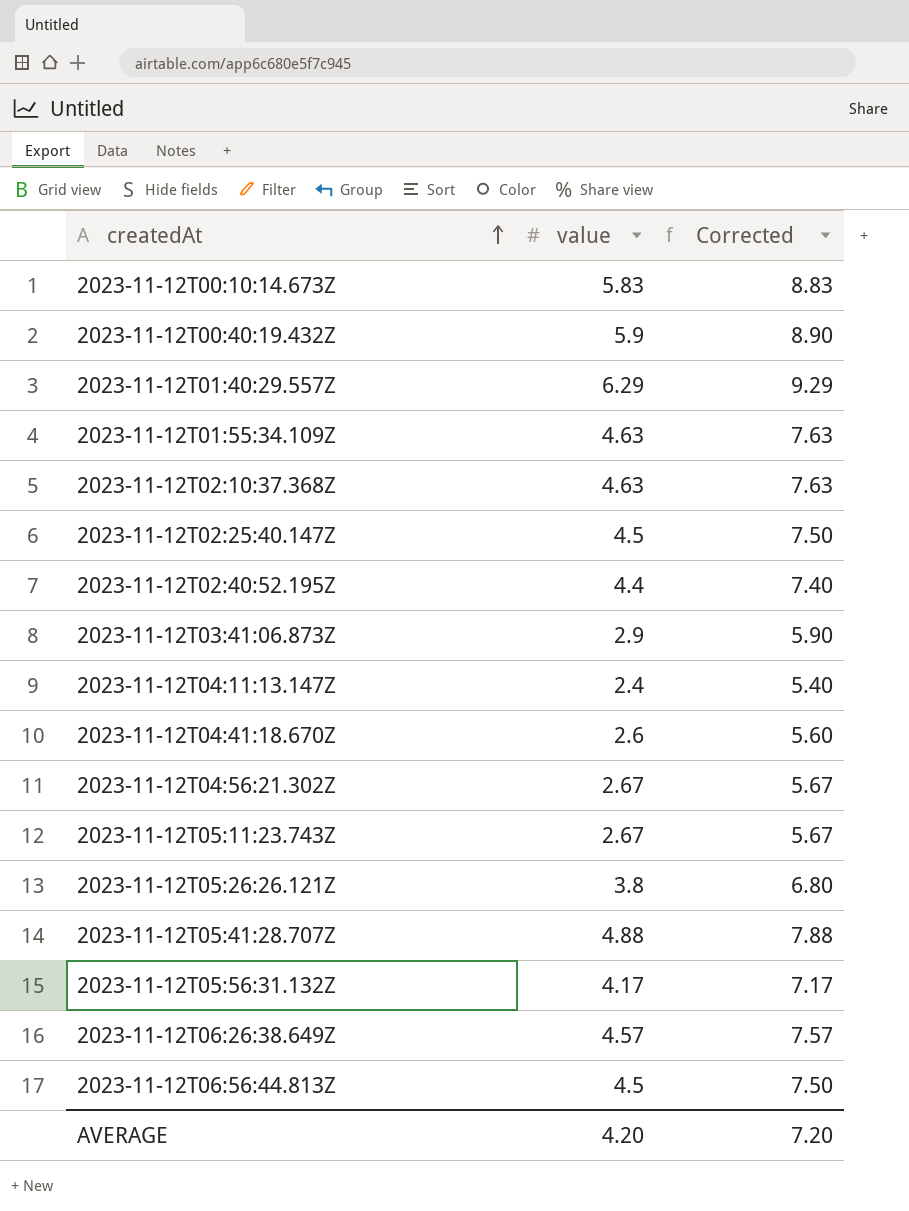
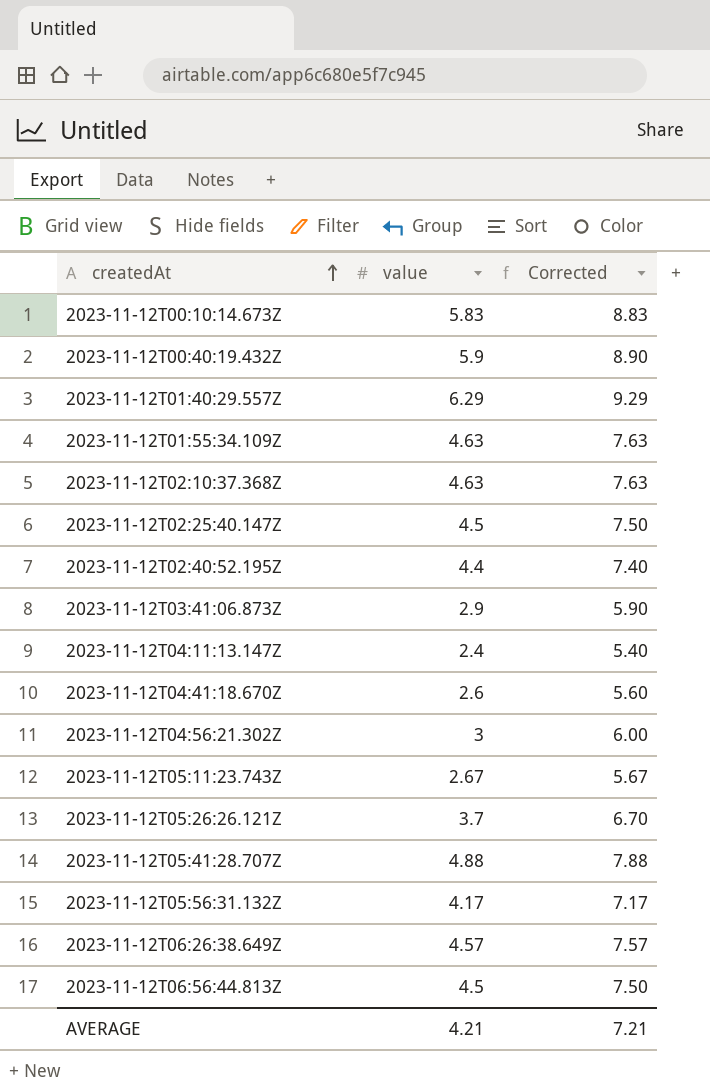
2023-11-12T04:56:21.302Z | value: 2.67 -> 3
2023-11-12T04:56:21.302Z | Corrected: 5.67 -> 6.00
2023-11-12T05:26:26.121Z | value: 3.8 -> 3.7
2023-11-12T05:26:26.121Z | Corrected: 6.80 -> 6.70
AVERAGE | value: 4.20 -> 4.21
AVERAGE | Corrected: 7.20 -> 7.21

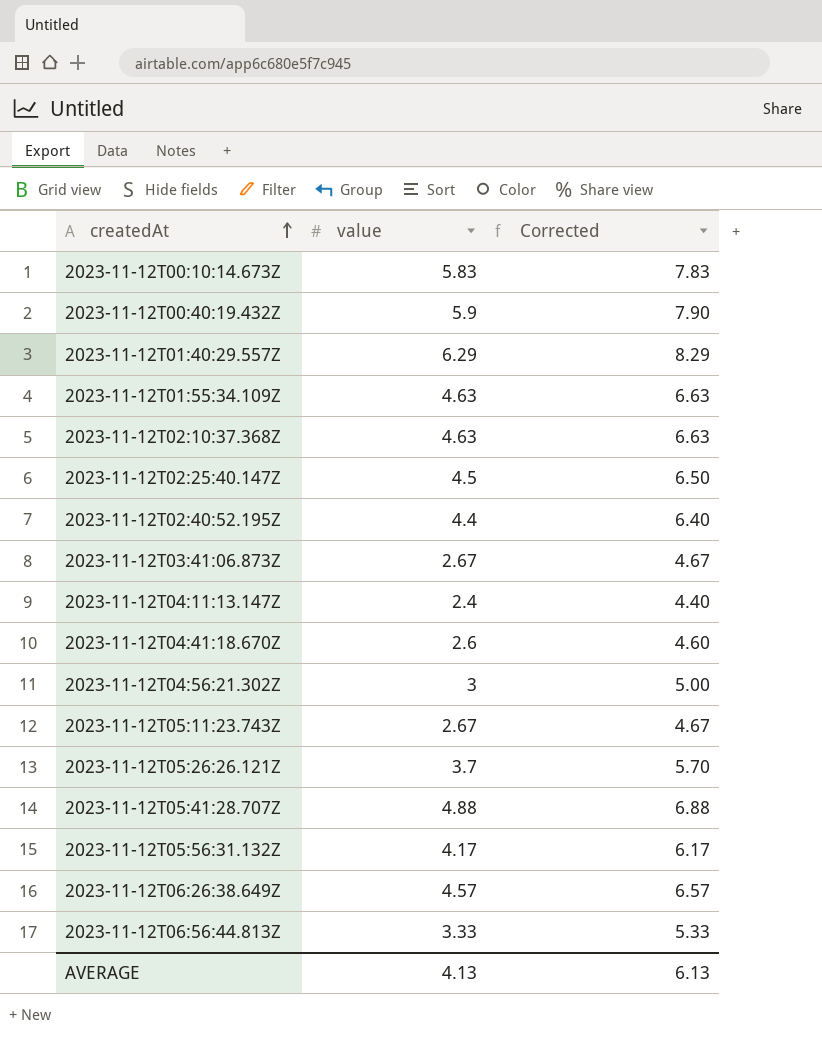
column Corrected | formula: [value] + 3 -> [value] + 2
2023-11-12T03:41:06.873Z | value: 2.9 -> 2.67
2023-11-12T06:56:44.813Z | value: 4.5 -> 3.33
AVERAGE | value: 4.21 -> 4.13
AVERAGE | Corrected: 7.21 -> 6.13

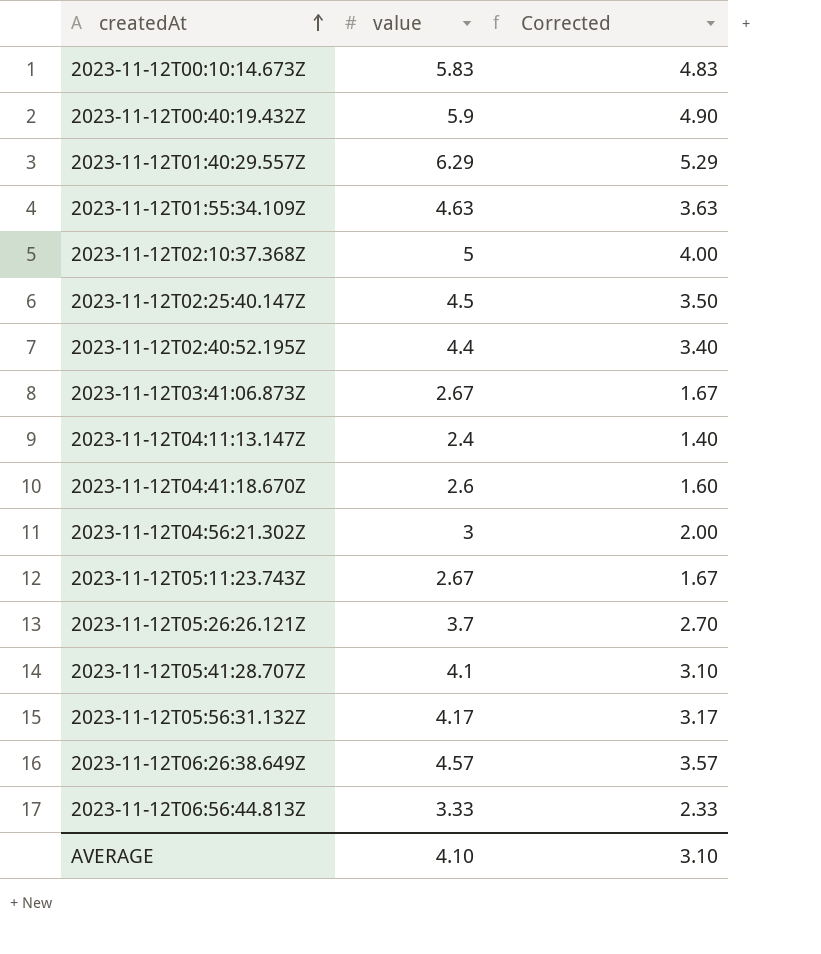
column Corrected | formula: [value] + 2 -> [value] - 1
2023-11-12T02:10:37.368Z | value: 4.63 -> 5
2023-11-12T05:41:28.707Z | value: 4.88 -> 4.1
AVERAGE | value: 4.13 -> 4.10
AVERAGE | Corrected: 6.13 -> 3.10

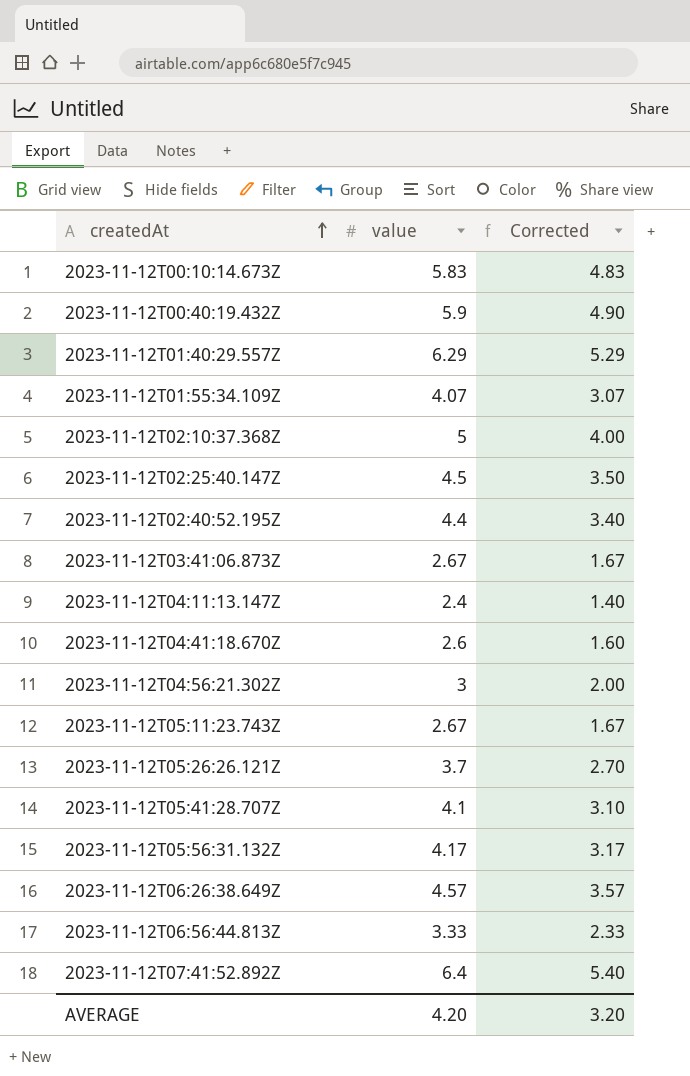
2023-11-12T01:55:34.109Z | value: 4.63 -> 4.07
2023-11-12T01:55:34.109Z | Corrected: 3.63 -> 3.07
row 2023-11-12T07:41:52.892Z: none -> 6.4 | 5.40
AVERAGE | value: 4.10 -> 4.20
AVERAGE | Corrected: 3.10 -> 3.20

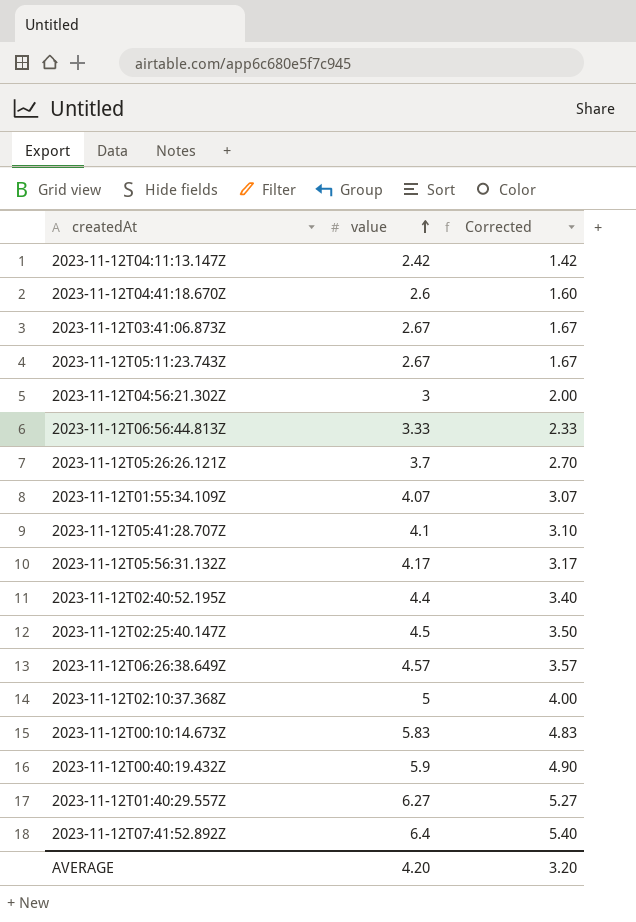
row order: createdAt ascending -> value ascending
2023-11-12T04:11:13.147Z | value: 2.4 -> 2.42
2023-11-12T04:11:13.147Z | Corrected: 1.40 -> 1.42
2023-11-12T01:40:29.557Z | value: 6.29 -> 6.27
2023-11-12T01:40:29.557Z | Corrected: 5.29 -> 5.27

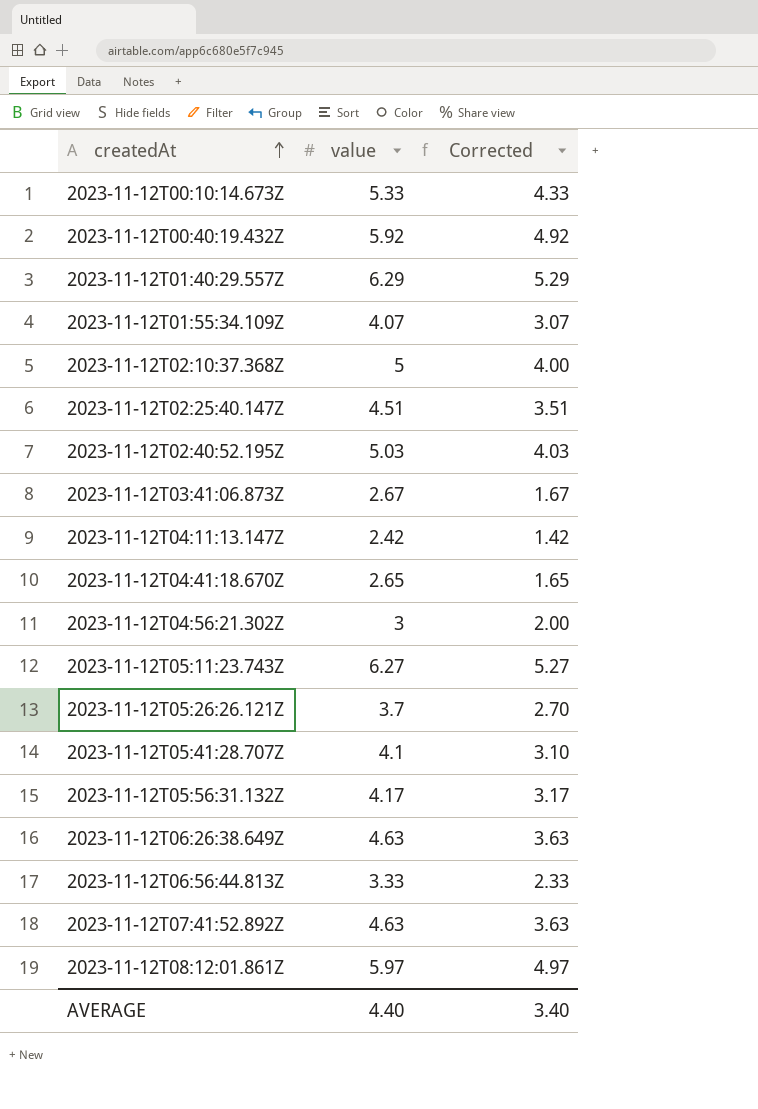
row order: value ascending -> createdAt ascending
2023-11-12T00:10:14.673Z | value: 5.83 -> 5.33
2023-11-12T00:10:14.673Z | Corrected: 4.83 -> 4.33
2023-11-12T00:40:19.432Z | value: 5.9 -> 5.92
2023-11-12T00:40:19.432Z | Corrected: 4.90 -> 4.92
2023-11-12T01:40:29.557Z | value: 6.27 -> 6.29
2023-11-12T01:40:29.557Z | Corrected: 5.27 -> 5.29
2023-11-12T02:25:40.147Z | value: 4.5 -> 4.51
2023-11-12T02:25:40.147Z | Corrected: 3.50 -> 3.51
2023-11-12T02:40:52.195Z | value: 4.4 -> 5.03
2023-11-12T02:40:52.195Z | Corrected: 3.40 -> 4.03
2023-11-12T04:41:18.670Z | value: 2.6 -> 2.65
2023-11-12T04:41:18.670Z | Corrected: 1.60 -> 1.65
2023-11-12T05:11:23.743Z | value: 2.67 -> 6.27
2023-11-12T05:11:23.743Z | Corrected: 1.67 -> 5.27
2023-11-12T06:26:38.649Z | value: 4.57 -> 4.63
2023-11-12T06:26:38.649Z | Corrected: 3.57 -> 3.63
2023-11-12T07:41:52.892Z | value: 6.4 -> 4.63
2023-11-12T07:41:52.892Z | Corrected: 5.40 -> 3.63
row 2023-11-12T08:12:01.861Z: none -> 5.97 | 4.97
AVERAGE | value: 4.20 -> 4.40
AVERAGE | Corrected: 3.20 -> 3.40

